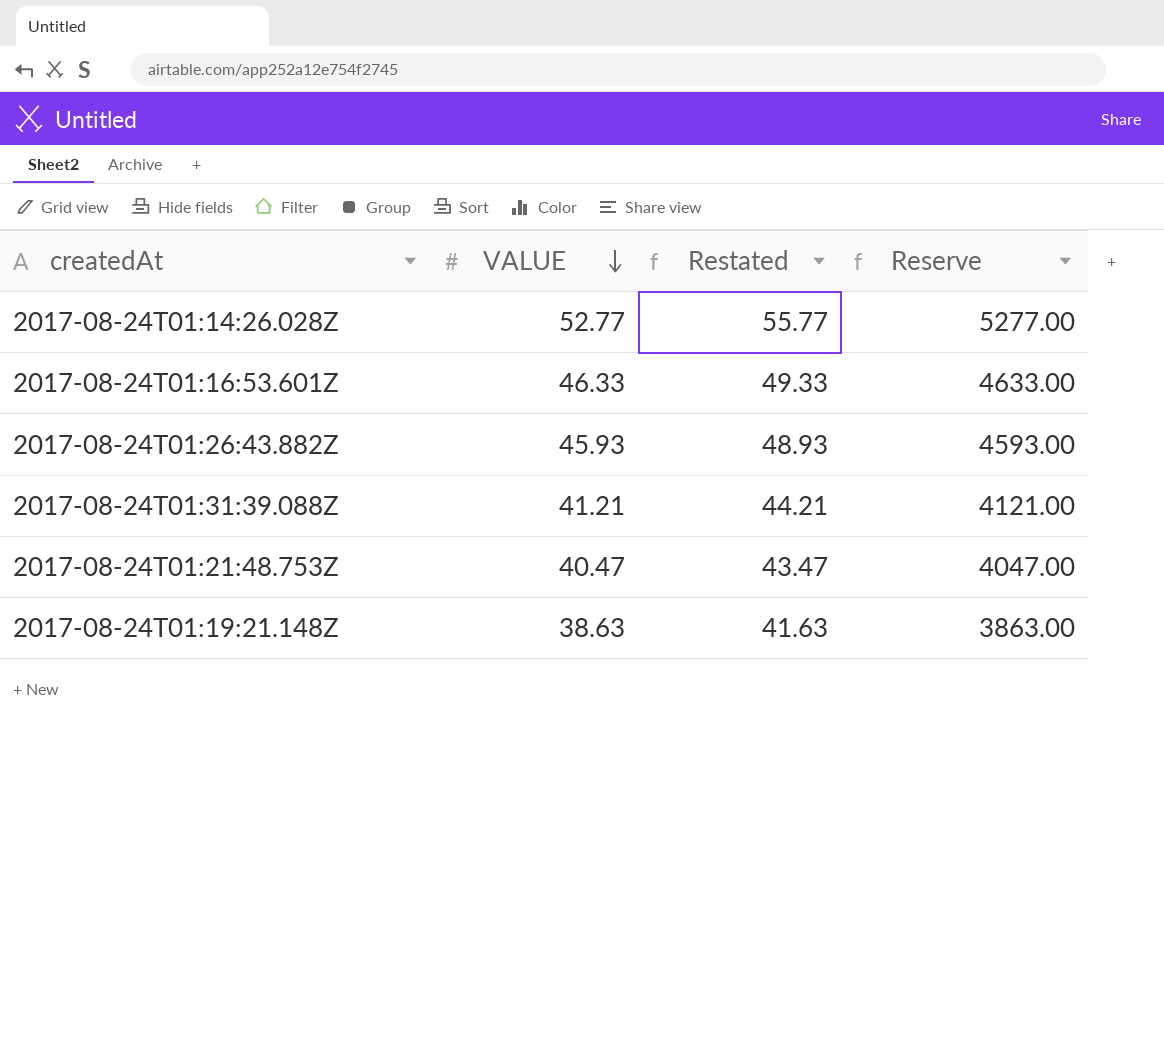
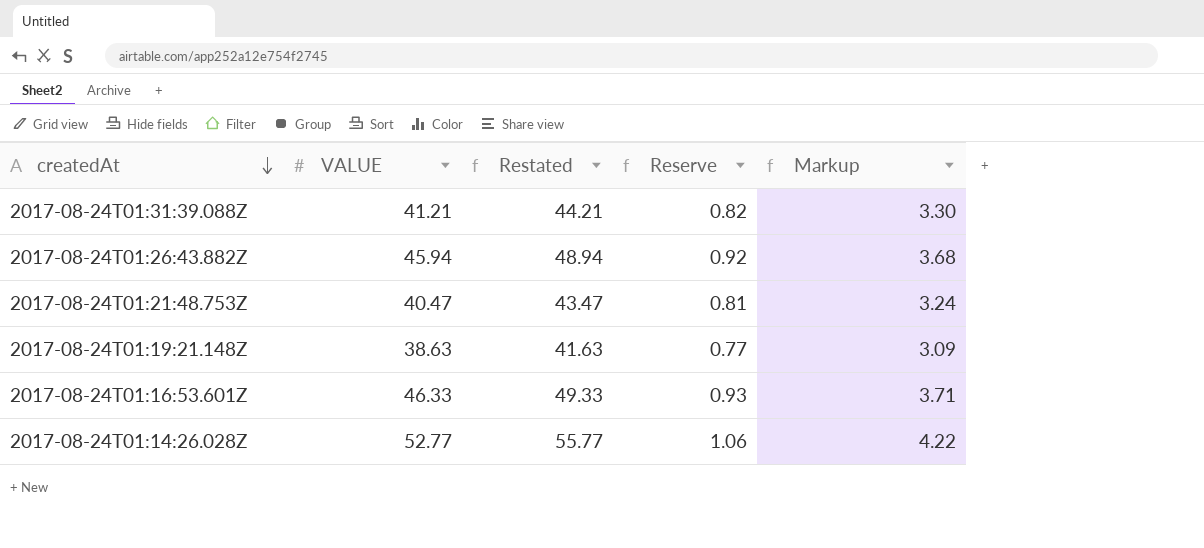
row order: VALUE descending -> createdAt descending
column Reserve | formula: [VALUE] * 100 -> [VALUE] * 0.02
column Markup | formula: none -> [VALUE] * 0.08
2017-08-24T01:26:43.882Z | VALUE: 45.93 -> 45.94
2017-08-24T01:26:43.882Z | Restated: 48.93 -> 48.94

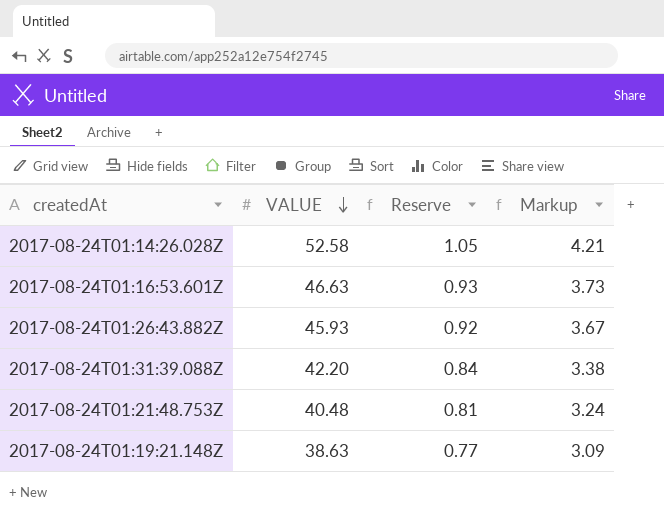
row order: createdAt descending -> VALUE descending
column Restated | formula: [VALUE] + 3 -> none
2017-08-24T01:14:26.028Z | VALUE: 52.77 -> 52.58
2017-08-24T01:14:26.028Z | Reserve: 1.06 -> 1.05
2017-08-24T01:14:26.028Z | Markup: 4.22 -> 4.21
2017-08-24T01:16:53.601Z | VALUE: 46.33 -> 46.63
2017-08-24T01:16:53.601Z | Markup: 3.71 -> 3.73
2017-08-24T01:26:43.882Z | VALUE: 45.94 -> 45.93
2017-08-24T01:26:43.882Z | Markup: 3.68 -> 3.67
2017-08-24T01:31:39.088Z | VALUE: 41.21 -> 42.20
2017-08-24T01:31:39.088Z | Reserve: 0.82 -> 0.84
2017-08-24T01:31:39.088Z | Markup: 3.30 -> 3.38
2017-08-24T01:21:48.753Z | VALUE: 40.47 -> 40.48

